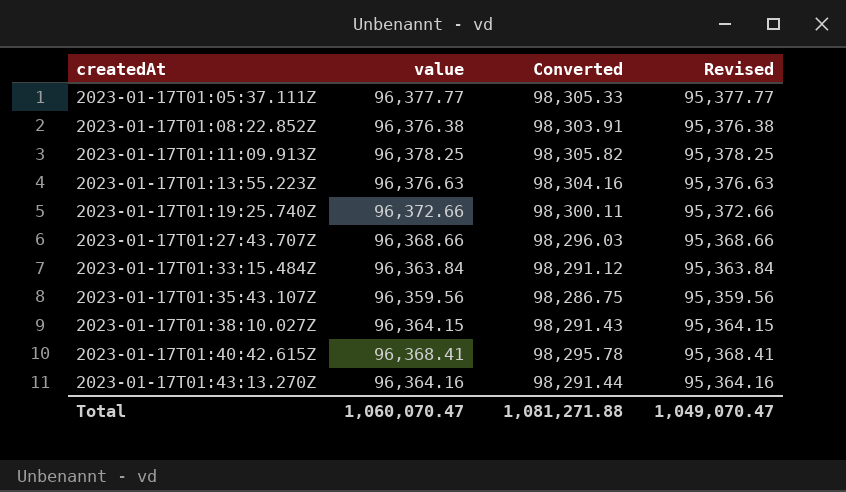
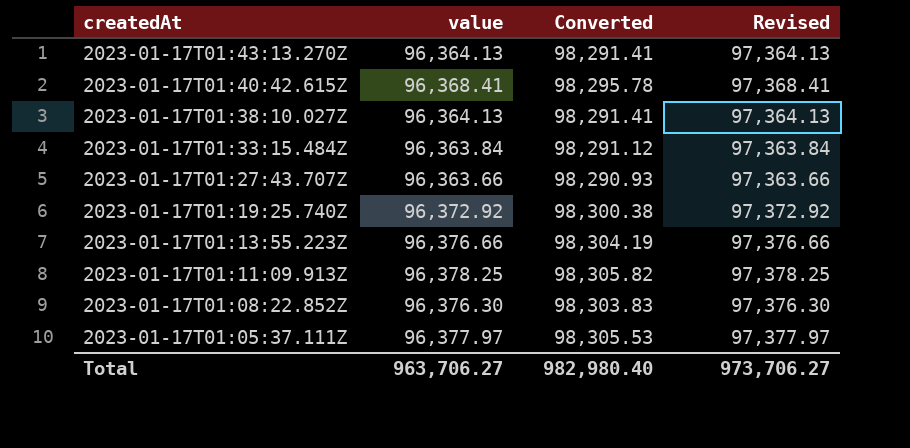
row order: createdAt ascending -> createdAt descending
column Revised | formula: [value] - 1000 -> [value] + 1000
row 2023-01-17T01:35:43.107Z: 96,359.56 | 98,286.75 | 95,359.56 -> none
2023-01-17T01:43:13.270Z | value: 96,364.16 -> 96,364.13
2023-01-17T01:43:13.270Z | Converted: 98,291.44 -> 98,291.41
2023-01-17T01:38:10.027Z | value: 96,364.15 -> 96,364.13
2023-01-17T01:38:10.027Z | Converted: 98,291.43 -> 98,291.41
2023-01-17T01:27:43.707Z | value: 96,368.66 -> 96,363.66
2023-01-17T01:27:43.707Z | Converted: 98,296.03 -> 98,290.93
2023-01-17T01:19:25.740Z | value: 96,372.66 -> 96,372.92
2023-01-17T01:19:25.740Z | Converted: 98,300.11 -> 98,300.38
2023-01-17T01:13:55.223Z | value: 96,376.63 -> 96,376.66
2023-01-17T01:13:55.223Z | Converted: 98,304.16 -> 98,304.19
2023-01-17T01:08:22.852Z | value: 96,376.38 -> 96,376.30
2023-01-17T01:08:22.852Z | Converted: 98,303.91 -> 98,303.83
2023-01-17T01:05:37.111Z | value: 96,377.77 -> 96,377.97
2023-01-17T01:05:37.111Z | Converted: 98,305.33 -> 98,305.53
Total | value: 1,060,070.47 -> 963,706.27
Total | Converted: 1,081,271.88 -> 982,980.40
Total | Revised: 1,049,070.47 -> 973,706.27

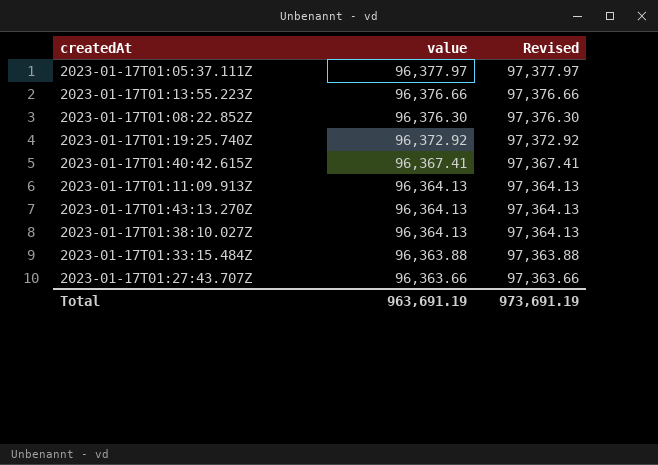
row order: createdAt descending -> value descending
column Converted | formula: [value] * 1.02 -> none
2023-01-17T01:40:42.615Z | value: 96,368.41 -> 96,367.41
2023-01-17T01:40:42.615Z | Revised: 97,368.41 -> 97,367.41
2023-01-17T01:11:09.913Z | value: 96,378.25 -> 96,364.13
2023-01-17T01:11:09.913Z | Revised: 97,378.25 -> 97,364.13
2023-01-17T01:33:15.484Z | value: 96,363.84 -> 96,363.88
2023-01-17T01:33:15.484Z | Revised: 97,363.84 -> 97,363.88
Total | value: 963,706.27 -> 963,691.19
Total | Revised: 973,706.27 -> 973,691.19

